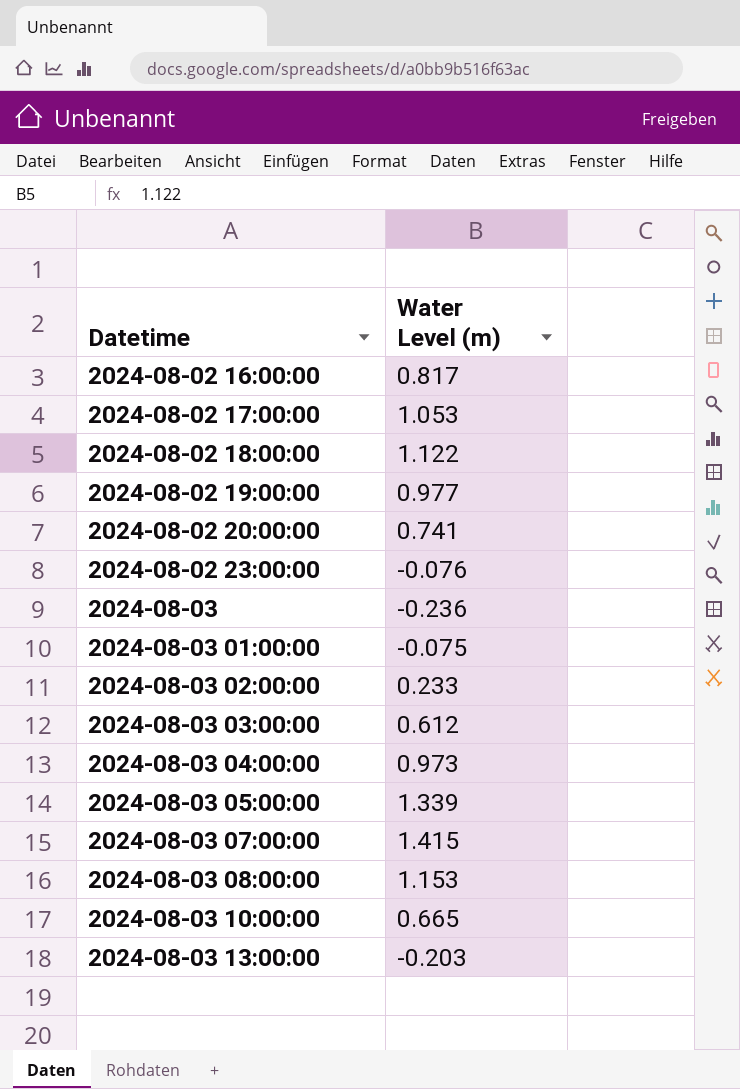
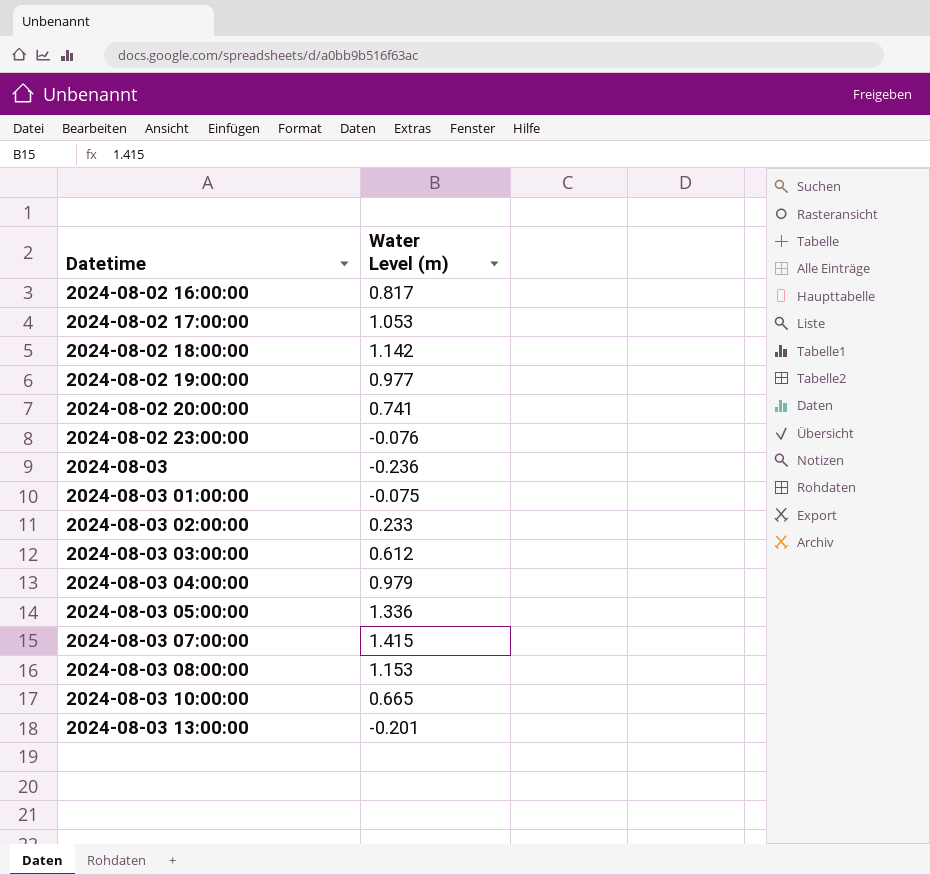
2024-08-02 18:00:00 | Water Level (m): 1.122 -> 1.142
2024-08-03 04:00:00 | Water Level (m): 0.973 -> 0.979
2024-08-03 05:00:00 | Water Level (m): 1.339 -> 1.336
2024-08-03 13:00:00 | Water Level (m): -0.203 -> -0.201

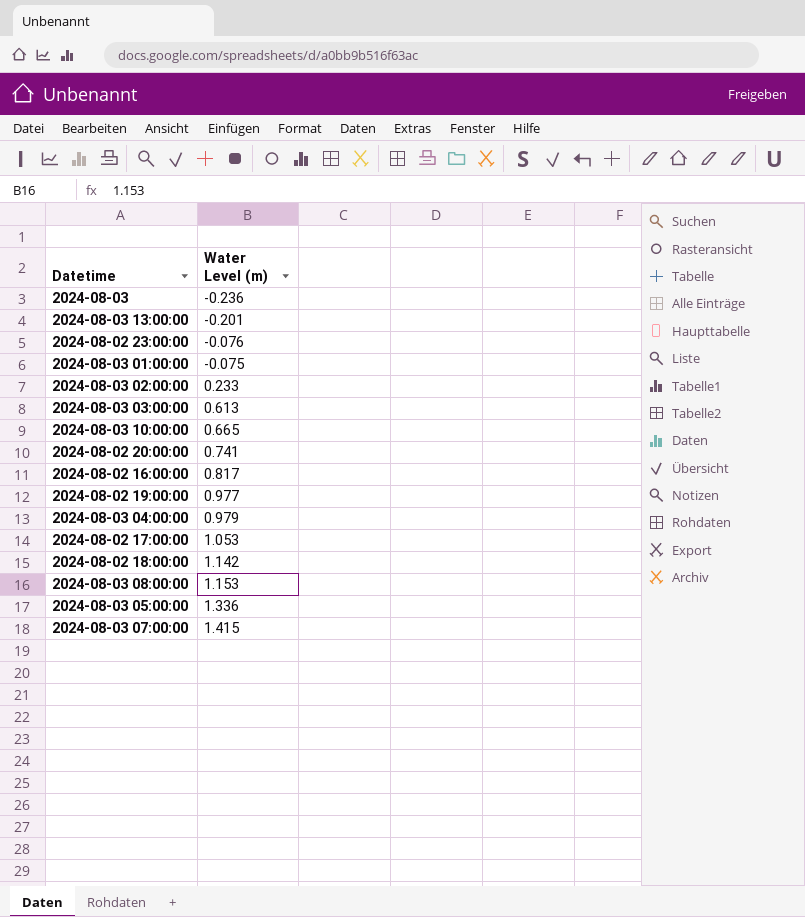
row order: Datetime ascending -> Water Level (m) ascending
2024-08-03 03:00:00 | Water Level (m): 0.612 -> 0.613

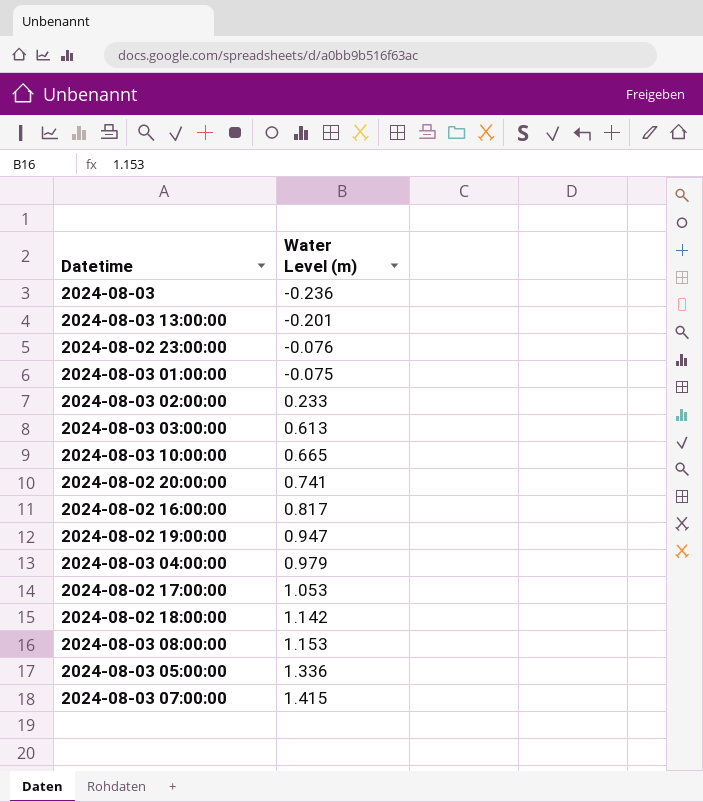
2024-08-02 19:00:00 | Water Level (m): 0.977 -> 0.947

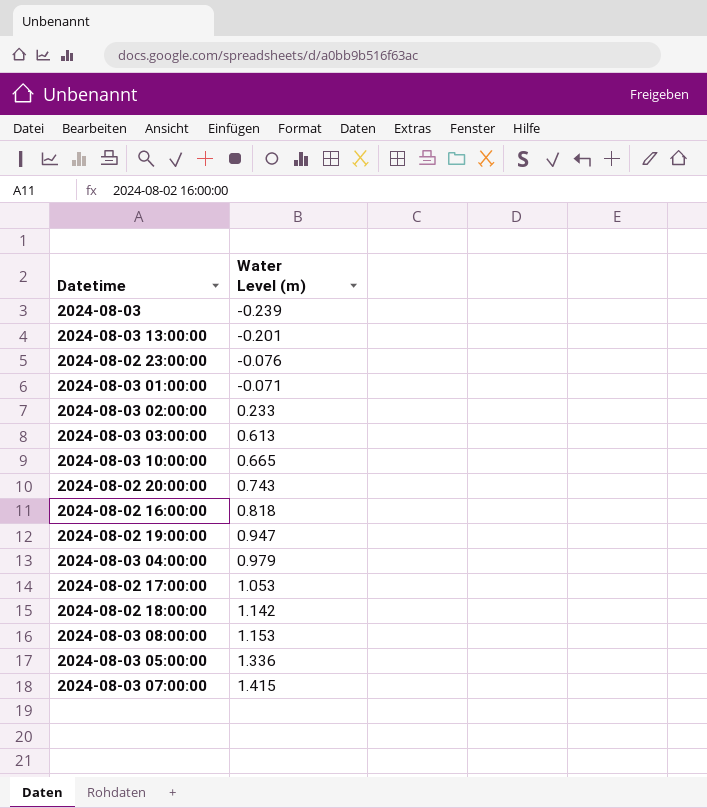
2024-08-03 | Water Level (m): -0.236 -> -0.239
2024-08-03 01:00:00 | Water Level (m): -0.075 -> -0.071
2024-08-02 20:00:00 | Water Level (m): 0.741 -> 0.743
2024-08-02 16:00:00 | Water Level (m): 0.817 -> 0.818

